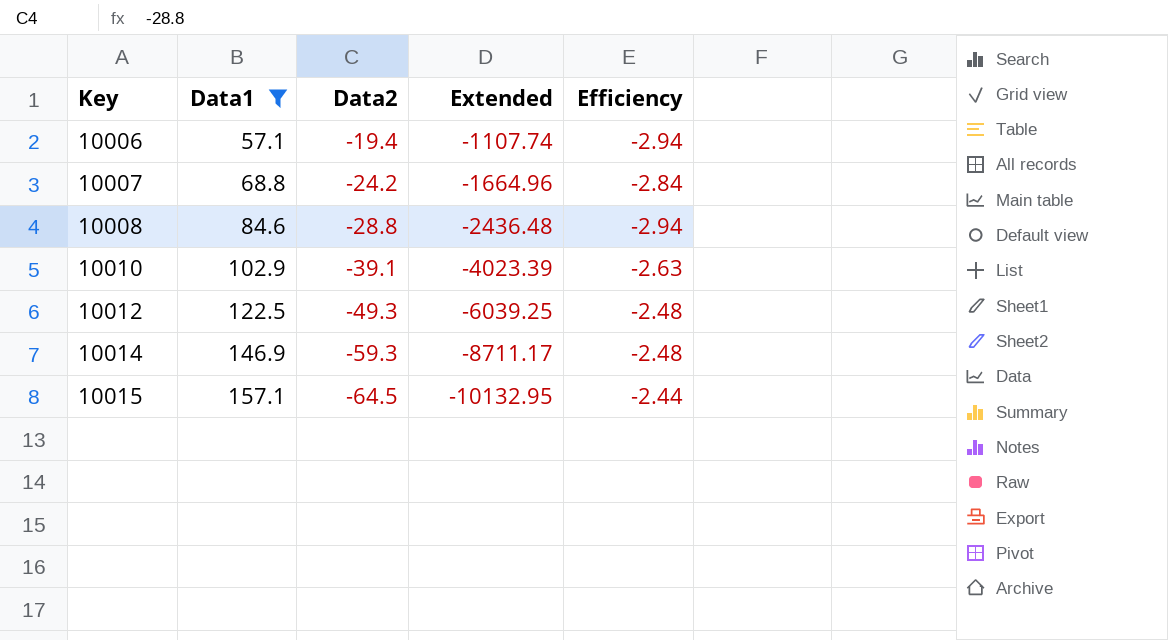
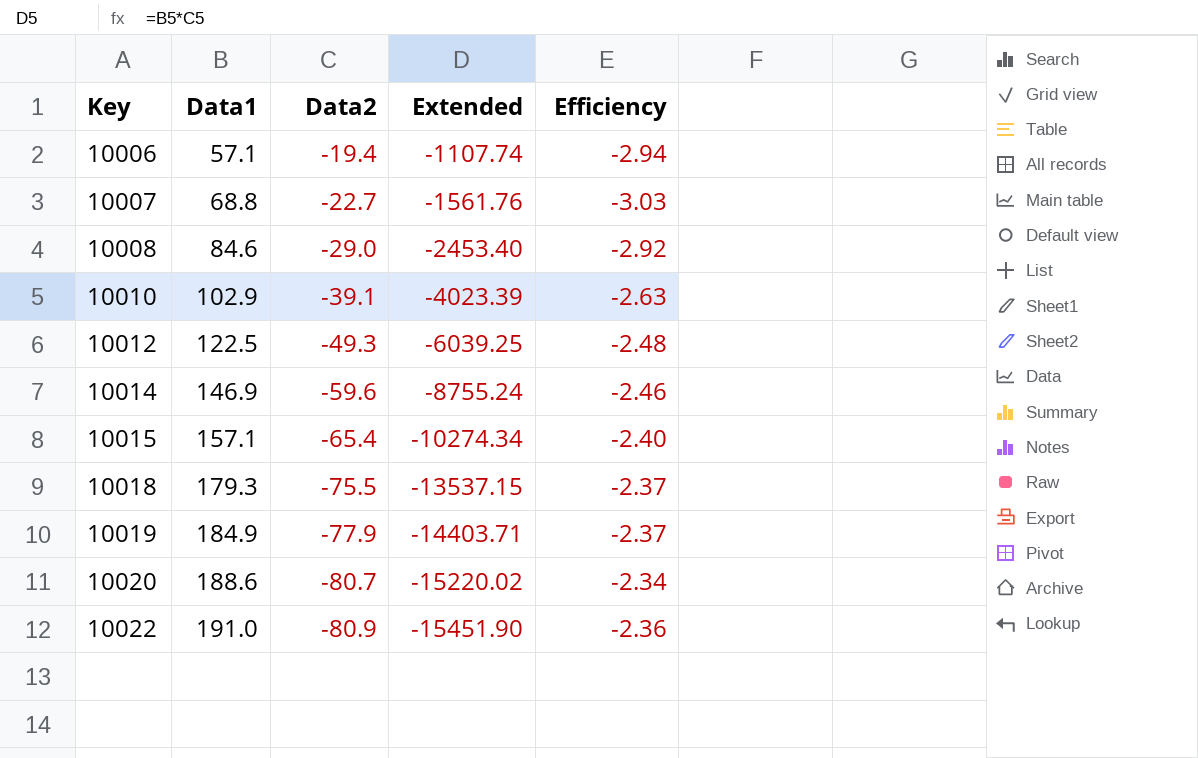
filter: Data1 <= 157.1 -> none
10007 | Data2: -24.2 -> -22.7
10007 | Extended: -1664.96 -> -1561.76
10007 | Efficiency: -2.84 -> -3.03
10008 | Data2: -28.8 -> -29.0
10008 | Extended: -2436.48 -> -2453.40
10008 | Efficiency: -2.94 -> -2.92
10014 | Data2: -59.3 -> -59.6
10014 | Extended: -8711.17 -> -8755.24
10014 | Efficiency: -2.48 -> -2.46
10015 | Data2: -64.5 -> -65.4
10015 | Extended: -10132.95 -> -10274.34
10015 | Efficiency: -2.44 -> -2.40

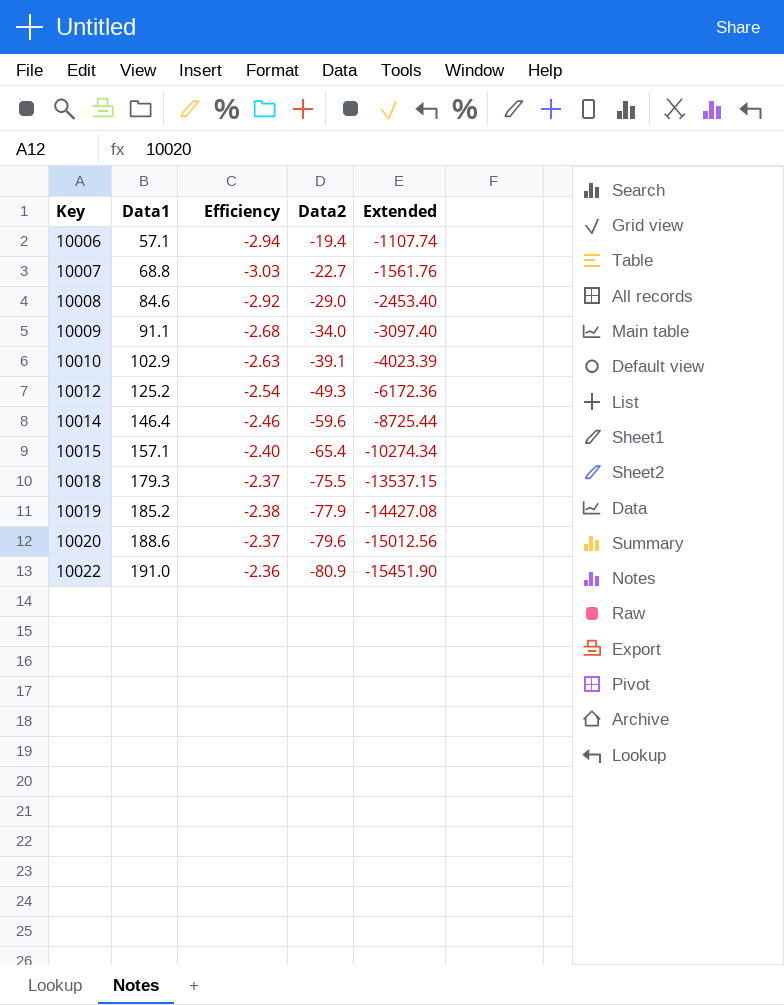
column Efficiency | position: 5 -> 3
row 10009: none -> 91.1 | -2.68 | -34.0 | -3097.40
10012 | Data1: 122.5 -> 125.2
10012 | Efficiency: -2.48 -> -2.54
10012 | Extended: -6039.25 -> -6172.36
10014 | Data1: 146.9 -> 146.4
10014 | Extended: -8755.24 -> -8725.44
10019 | Data1: 184.9 -> 185.2
10019 | Efficiency: -2.37 -> -2.38
10019 | Extended: -14403.71 -> -14427.08
10020 | Efficiency: -2.34 -> -2.37
10020 | Data2: -80.7 -> -79.6
10020 | Extended: -15220.02 -> -15012.56

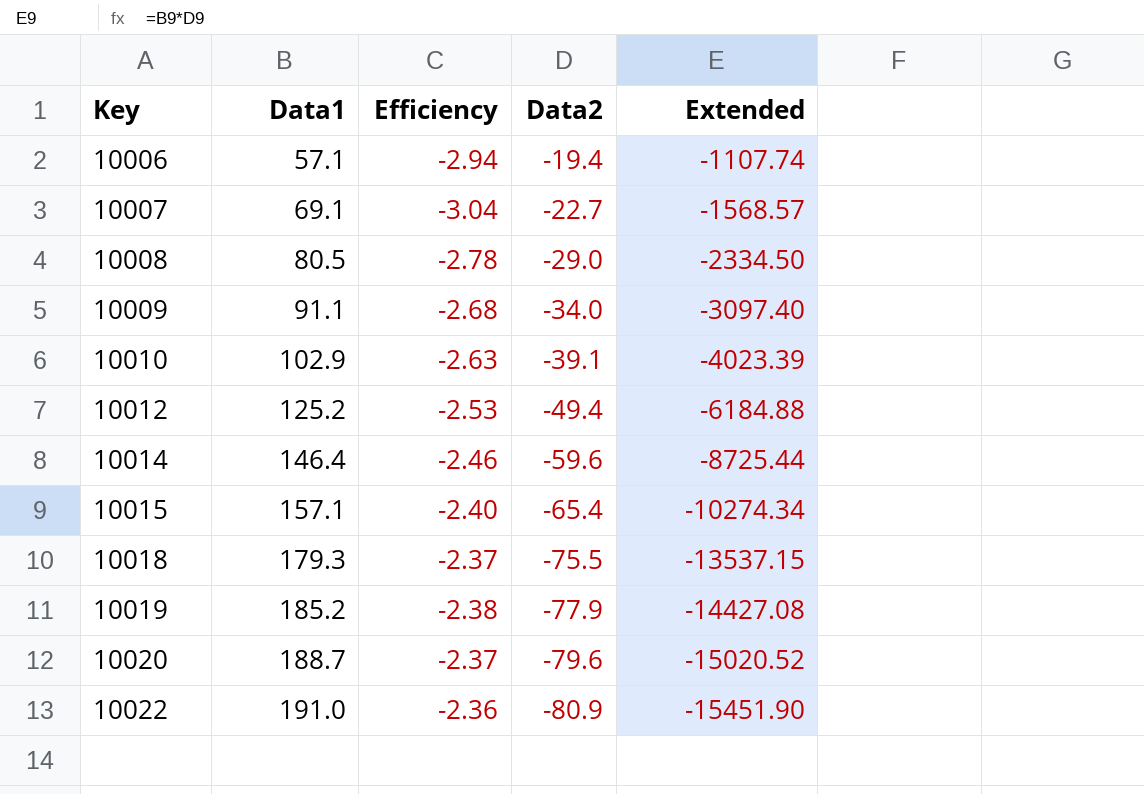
10007 | Data1: 68.8 -> 69.1
10007 | Efficiency: -3.03 -> -3.04
10007 | Extended: -1561.76 -> -1568.57
10008 | Data1: 84.6 -> 80.5
10008 | Efficiency: -2.92 -> -2.78
10008 | Extended: -2453.40 -> -2334.50
10012 | Efficiency: -2.54 -> -2.53
10012 | Data2: -49.3 -> -49.4
10012 | Extended: -6172.36 -> -6184.88
10020 | Data1: 188.6 -> 188.7
10020 | Extended: -15012.56 -> -15020.52

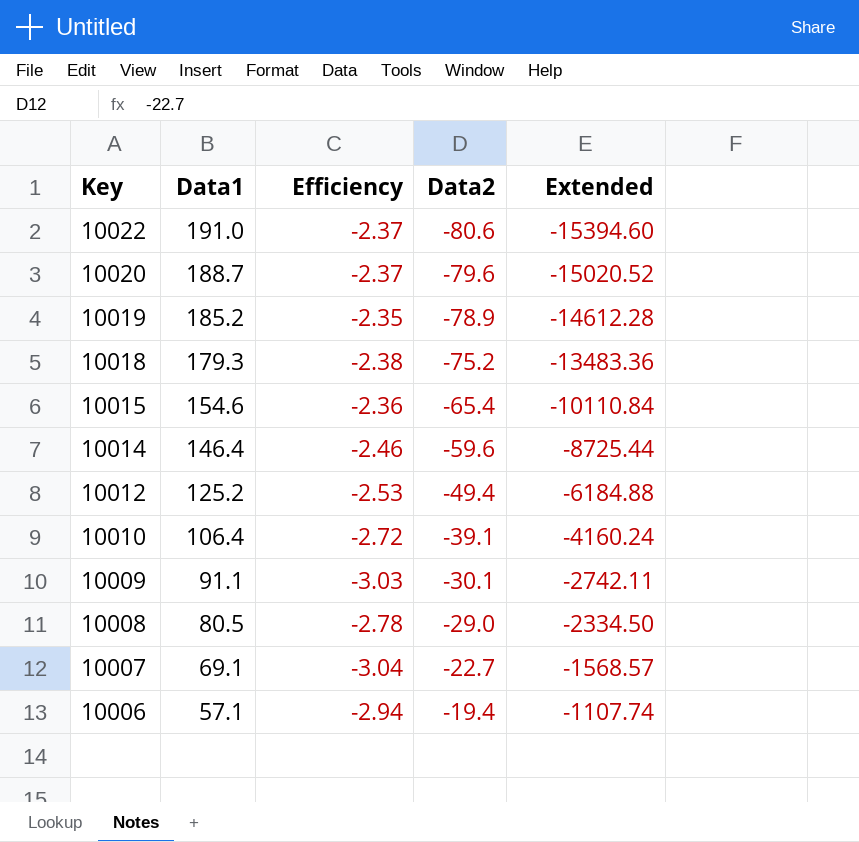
row order: Key ascending -> Key descending
10022 | Efficiency: -2.36 -> -2.37
10022 | Data2: -80.9 -> -80.6
10022 | Extended: -15451.90 -> -15394.60
10019 | Efficiency: -2.38 -> -2.35
10019 | Data2: -77.9 -> -78.9
10019 | Extended: -14427.08 -> -14612.28
10018 | Efficiency: -2.37 -> -2.38
10018 | Data2: -75.5 -> -75.2
10018 | Extended: -13537.15 -> -13483.36
10015 | Data1: 157.1 -> 154.6
10015 | Efficiency: -2.40 -> -2.36
10015 | Extended: -10274.34 -> -10110.84
10010 | Data1: 102.9 -> 106.4
10010 | Efficiency: -2.63 -> -2.72
10010 | Extended: -4023.39 -> -4160.24
10009 | Efficiency: -2.68 -> -3.03
10009 | Data2: -34.0 -> -30.1
10009 | Extended: -3097.40 -> -2742.11

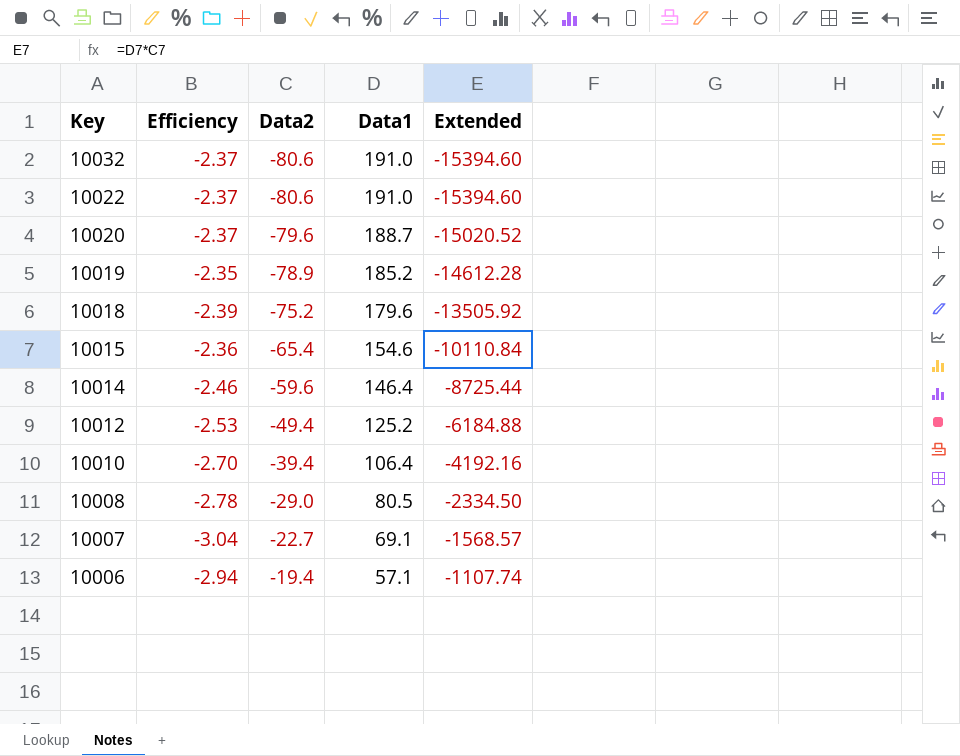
column Data1 | position: 2 -> 4
row 10009: 91.1 | -3.03 | -30.1 | -2742.11 -> none
row 10032: none -> -2.37 | -80.6 | 191.0 | -15394.60
10018 | Efficiency: -2.38 -> -2.39
10018 | Data1: 179.3 -> 179.6
10018 | Extended: -13483.36 -> -13505.92
10010 | Efficiency: -2.72 -> -2.70
10010 | Data2: -39.1 -> -39.4
10010 | Extended: -4160.24 -> -4192.16

